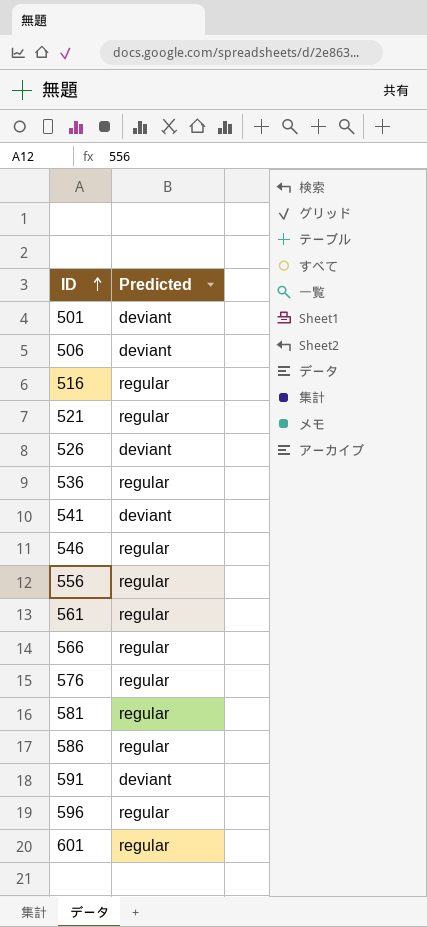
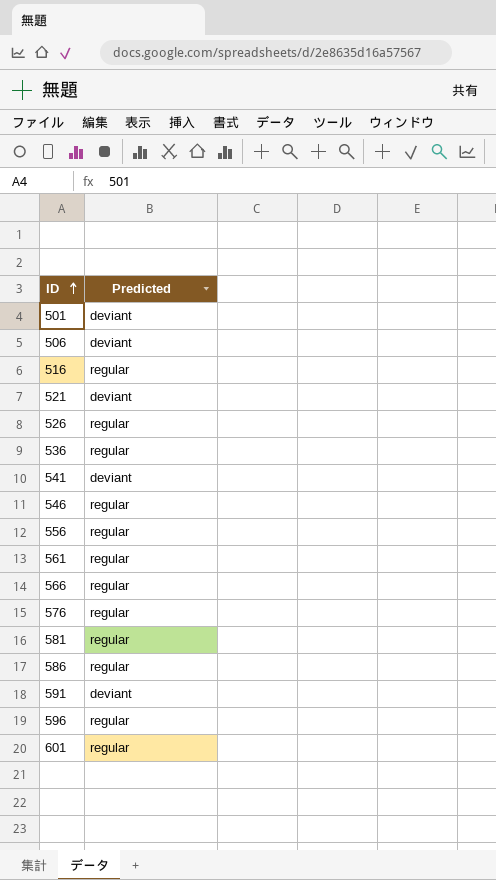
521 | Predicted: regular -> deviant
526 | Predicted: deviant -> regular

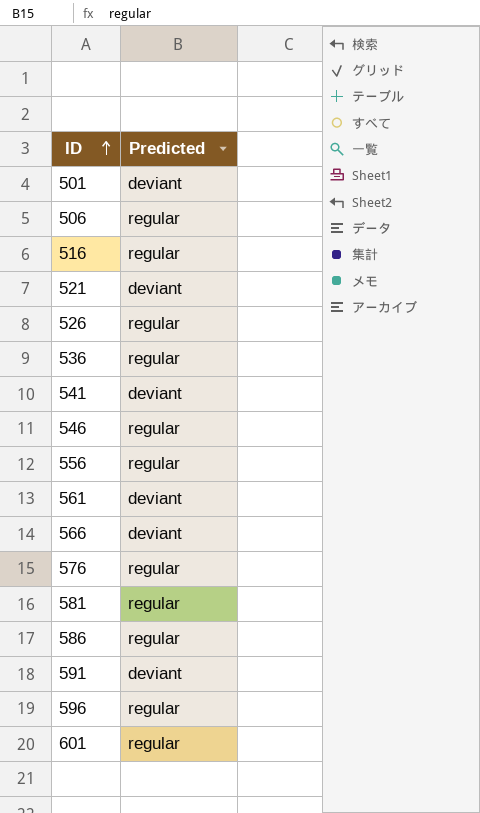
506 | Predicted: deviant -> regular
561 | Predicted: regular -> deviant
566 | Predicted: regular -> deviant

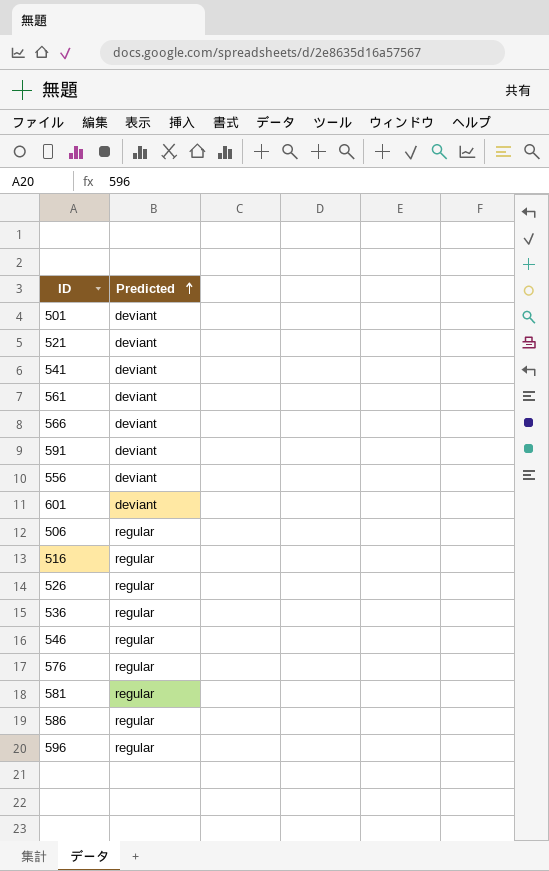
row order: ID ascending -> Predicted ascending
556 | Predicted: regular -> deviant
601 | Predicted: regular -> deviant

